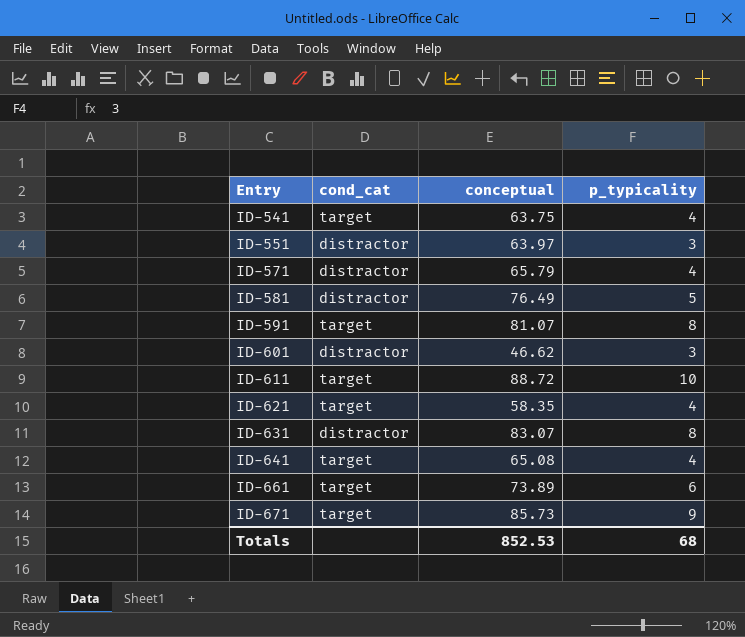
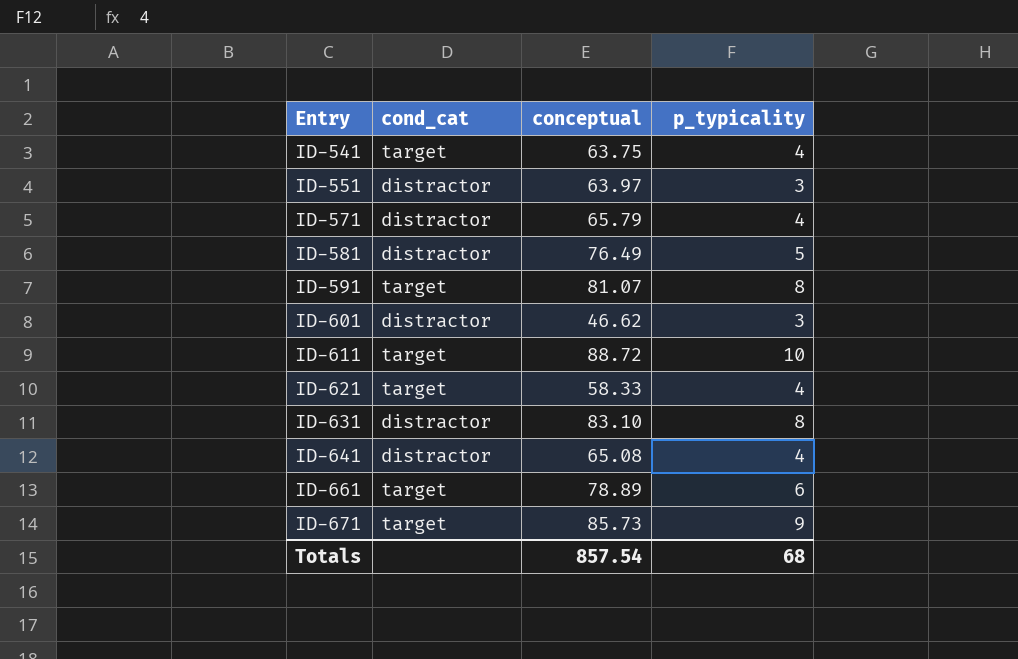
ID-621 | conceptual: 58.35 -> 58.33
ID-631 | conceptual: 83.07 -> 83.10
ID-641 | cond_cat: target -> distractor
ID-661 | conceptual: 73.89 -> 78.89
Totals | conceptual: 852.53 -> 857.54

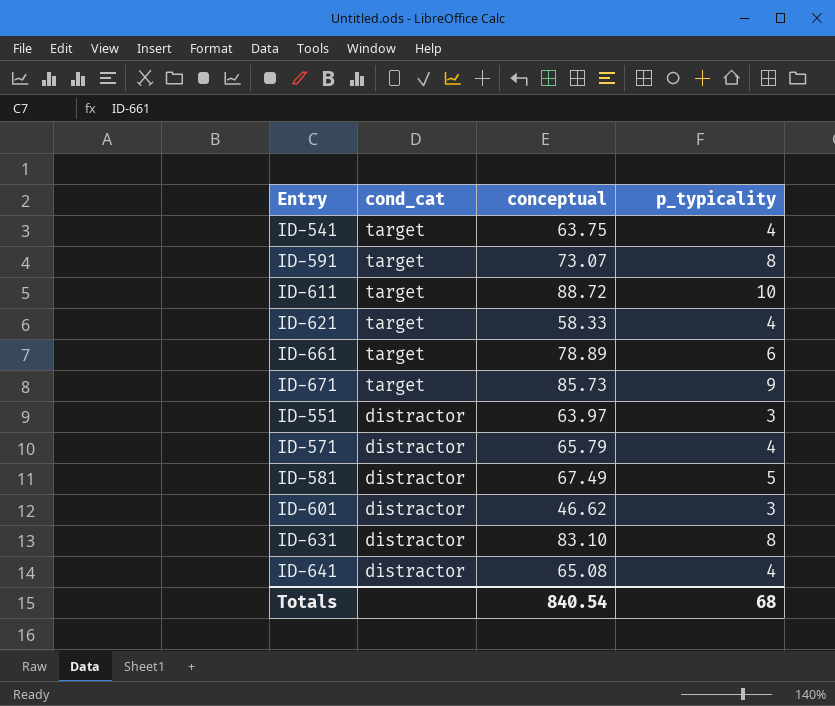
row order: Entry ascending -> cond_cat descending
ID-591 | conceptual: 81.07 -> 73.07
ID-581 | conceptual: 76.49 -> 67.49
Totals | conceptual: 857.54 -> 840.54

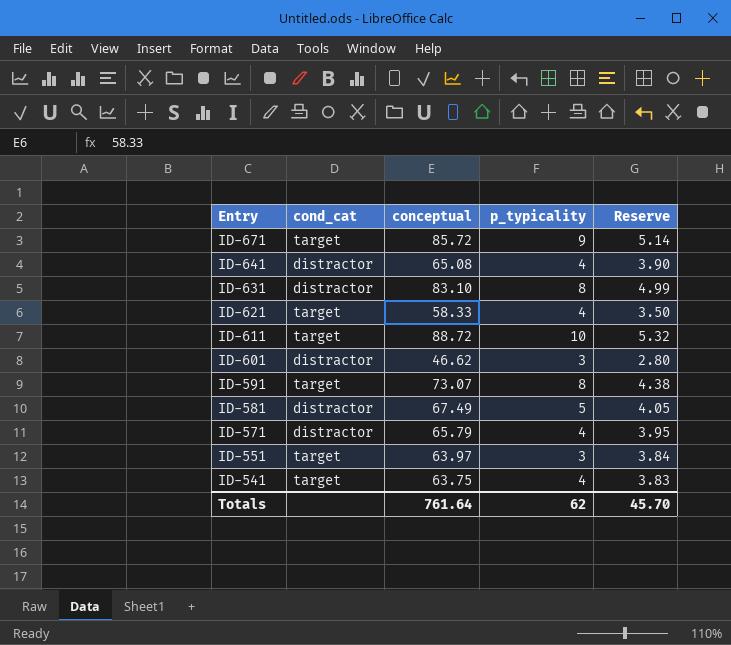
row order: cond_cat descending -> Entry descending
column Reserve | formula: none -> [conceptual] * 0.06
row ID-661: target | 78.89 | 6 -> none
ID-671 | conceptual: 85.73 -> 85.72
ID-551 | cond_cat: distractor -> target
Totals | conceptual: 840.54 -> 761.64
Totals | p_typicality: 68 -> 62

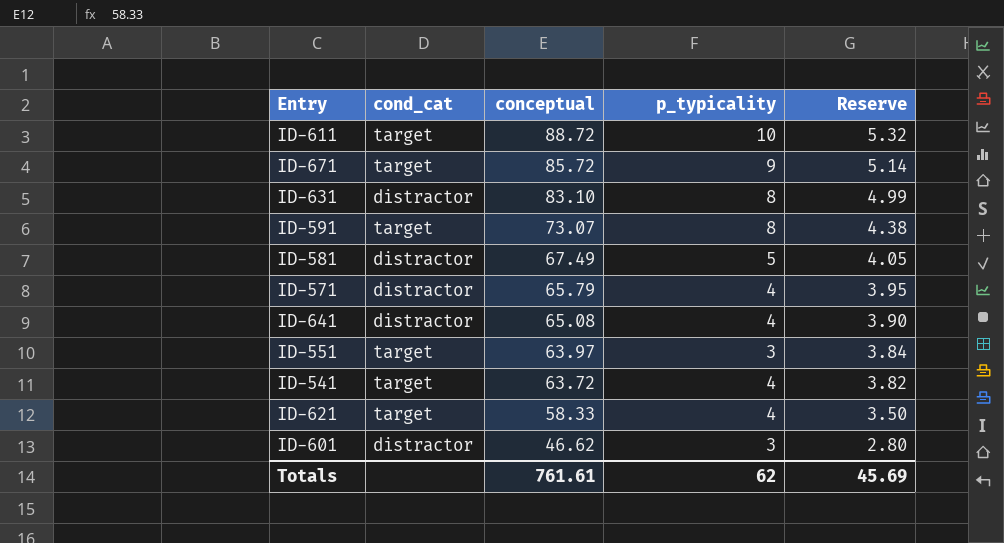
row order: Entry descending -> conceptual descending
ID-541 | conceptual: 63.75 -> 63.72
ID-541 | Reserve: 3.83 -> 3.82
Totals | conceptual: 761.64 -> 761.61
Totals | Reserve: 45.70 -> 45.69

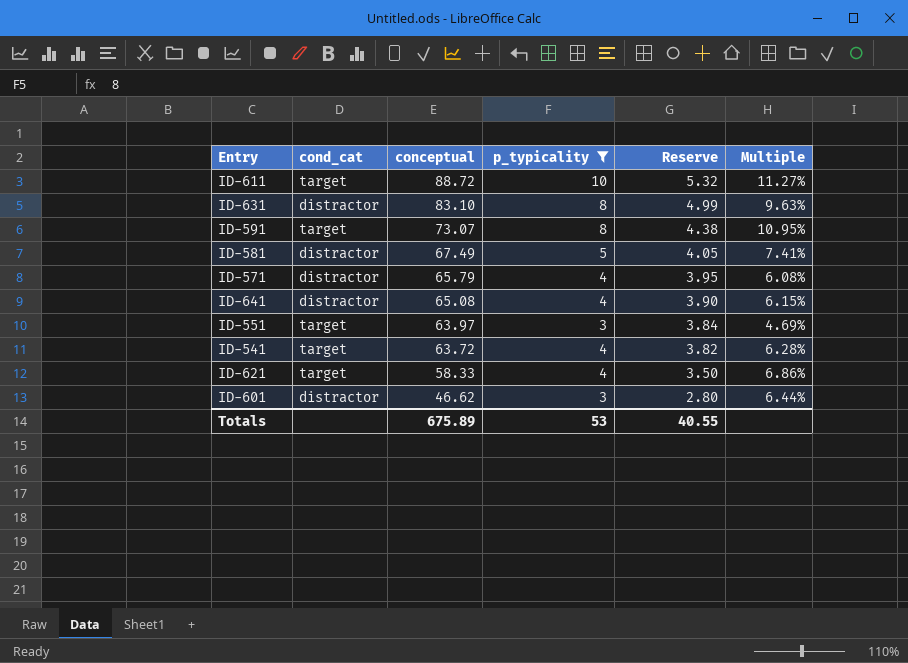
filter: none -> p_typicality != 9
column Multiple | formula: none -> [p_typicality] / [conceptual]
Totals | conceptual: 761.61 -> 675.89
Totals | p_typicality: 62 -> 53
Totals | Reserve: 45.69 -> 40.55

